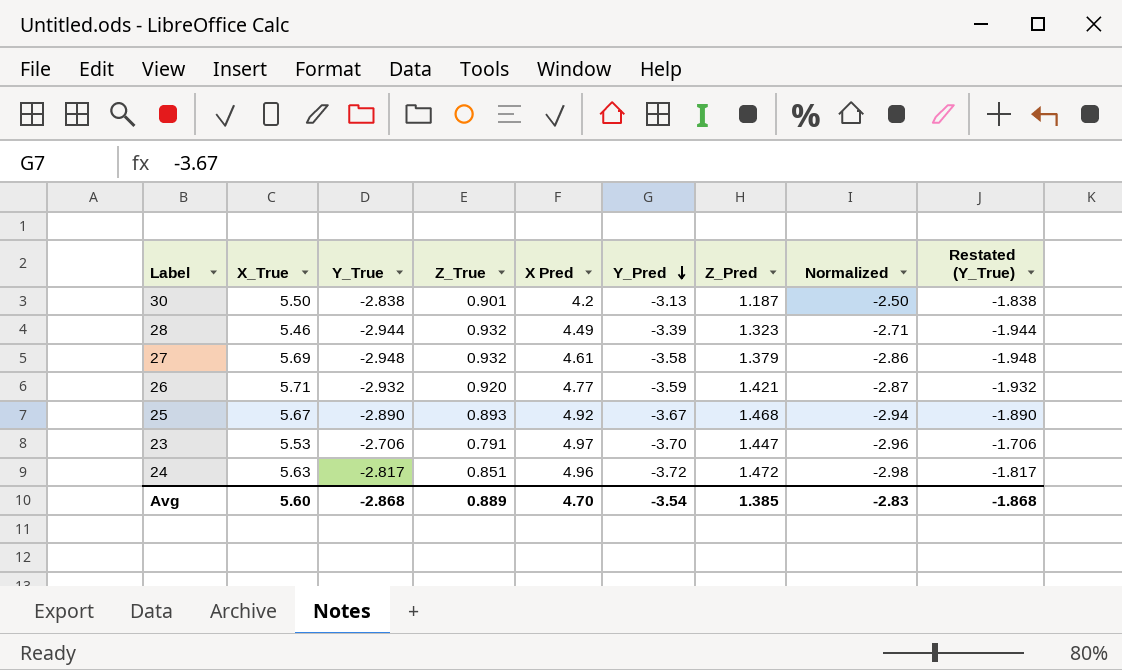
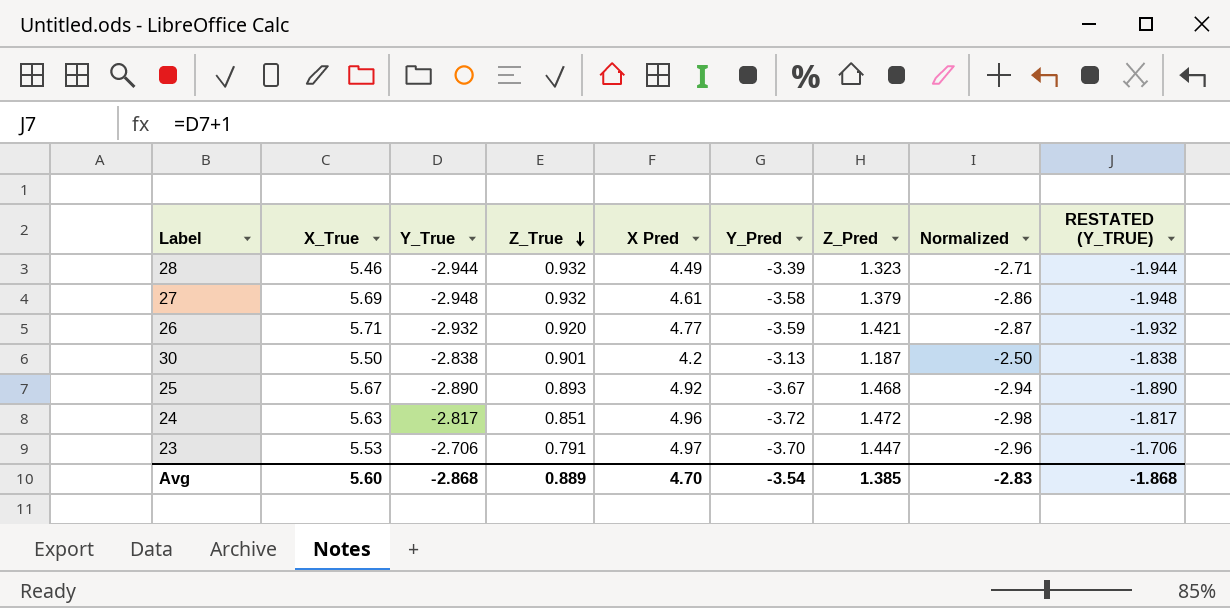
row order: Y_Pred descending -> Z_True descending
column name: Restated (Y_True) -> RESTATED (Y_TRUE)

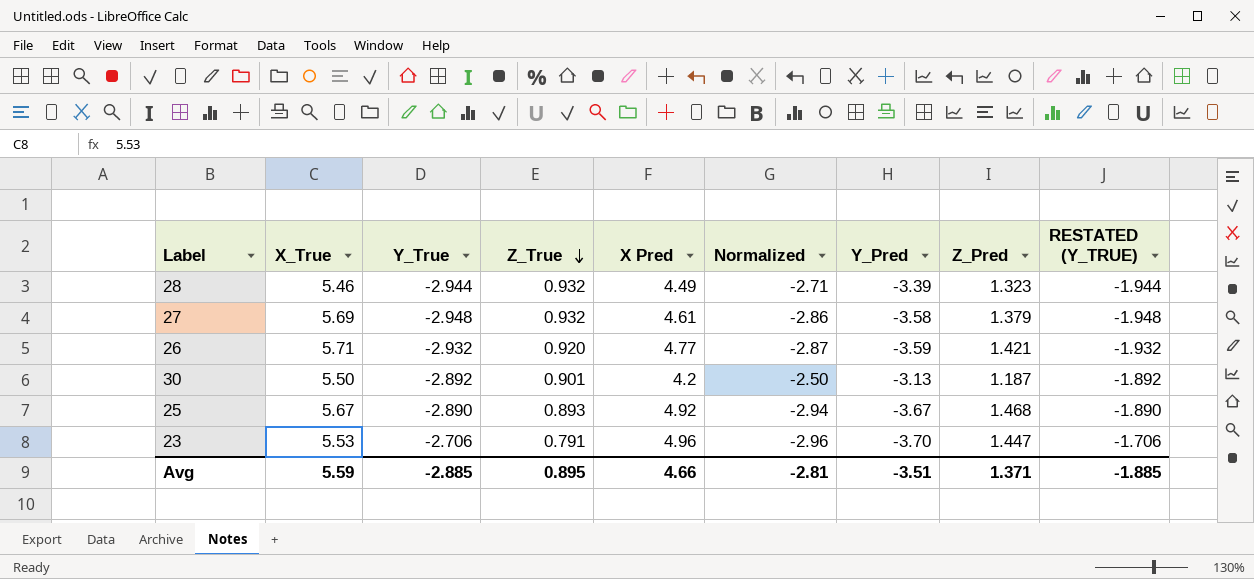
column Normalized | position: 8 -> 6
row 24: 5.63 | -2.817 | 0.851 | 4.96 | -3.72 | 1.472 | -2.98 | -1.817 -> none
30 | Y_True: -2.838 -> -2.892
30 | RESTATED (Y_TRUE): -1.838 -> -1.892
23 | X Pred: 4.97 -> 4.96
Avg | X_True: 5.60 -> 5.59
Avg | Y_True: -2.868 -> -2.885
Avg | Z_True: 0.889 -> 0.895
Avg | X Pred: 4.70 -> 4.66
Avg | Normalized: -2.83 -> -2.81
Avg | Y_Pred: -3.54 -> -3.51
Avg | Z_Pred: 1.385 -> 1.371
Avg | RESTATED (Y_TRUE): -1.868 -> -1.885

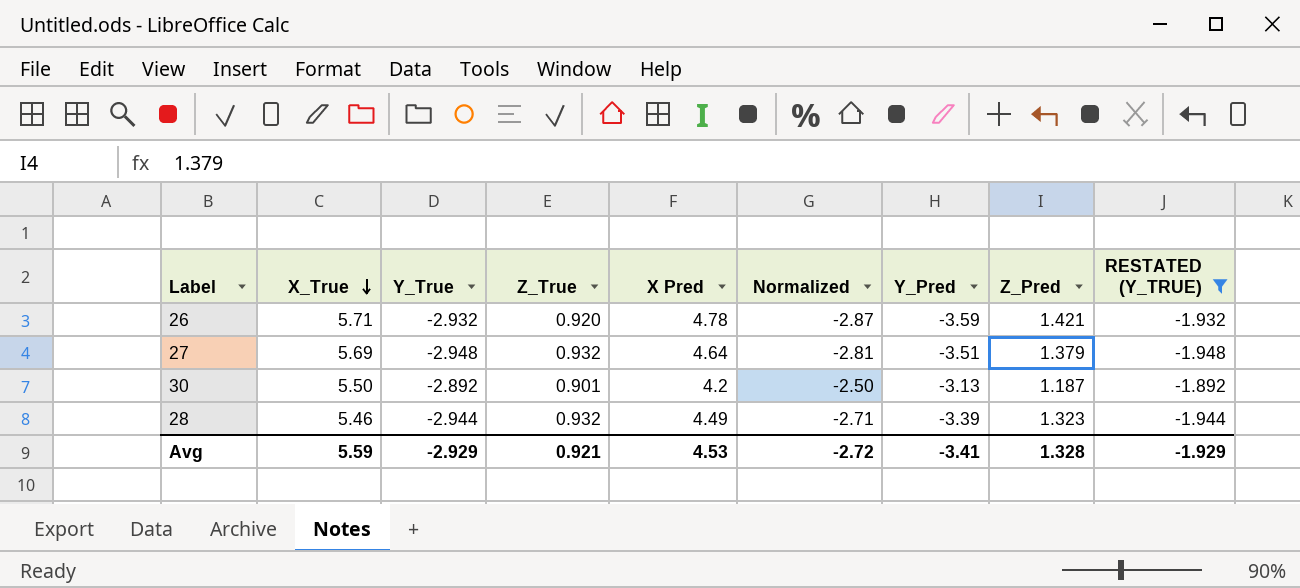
filter: none -> RESTATED (Y_TRUE) <= -1.892
row order: Z_True descending -> X_True descending
26 | X Pred: 4.77 -> 4.78
27 | X Pred: 4.61 -> 4.64
27 | Normalized: -2.86 -> -2.81
27 | Y_Pred: -3.58 -> -3.51
Avg | Y_True: -2.885 -> -2.929
Avg | Z_True: 0.895 -> 0.921
Avg | X Pred: 4.66 -> 4.53
Avg | Normalized: -2.81 -> -2.72
Avg | Y_Pred: -3.51 -> -3.41
Avg | Z_Pred: 1.371 -> 1.328
Avg | RESTATED (Y_TRUE): -1.885 -> -1.929

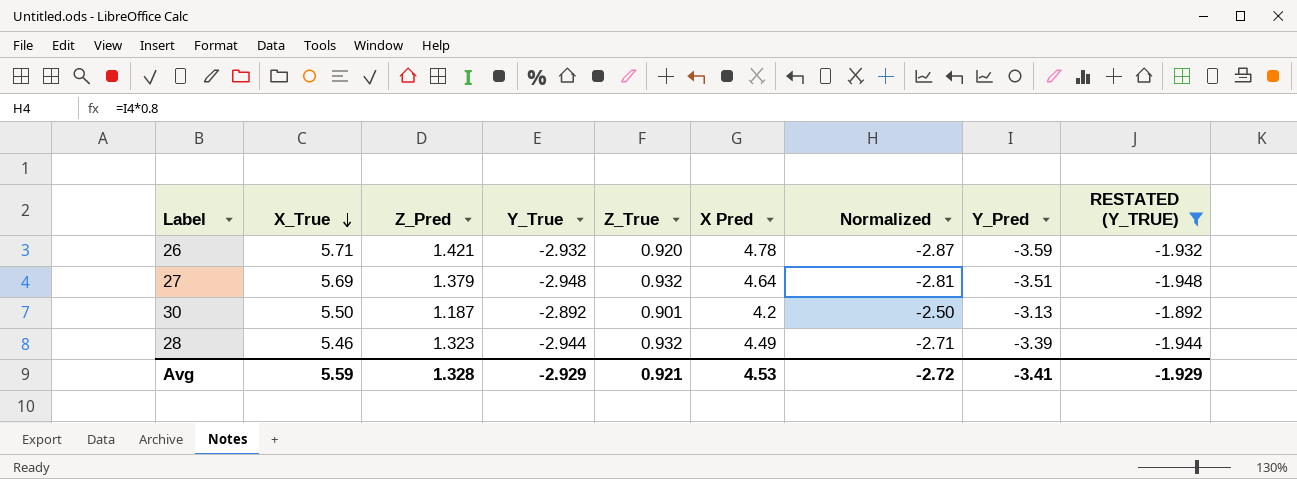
column Z_Pred | position: 8 -> 3

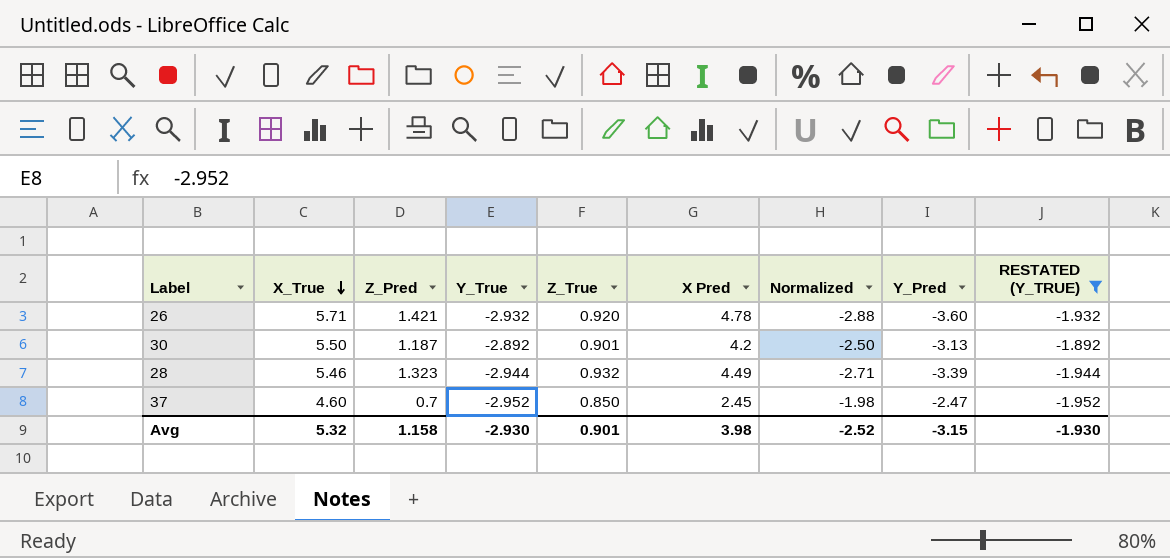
row 27: 5.69 | 1.379 | -2.948 | 0.932 | 4.64 | -2.81 | -3.51 | -1.948 -> none
26 | Normalized: -2.87 -> -2.88
26 | Y_Pred: -3.59 -> -3.60
row 37: none -> 4.60 | 0.7 | -2.952 | 0.850 | 2.45 | -1.98 | -2.47 | -1.952
Avg | X_True: 5.59 -> 5.32
Avg | Z_Pred: 1.328 -> 1.158
Avg | Y_True: -2.929 -> -2.930
Avg | Z_True: 0.921 -> 0.901
Avg | X Pred: 4.53 -> 3.98
Avg | Normalized: -2.72 -> -2.52
Avg | Y_Pred: -3.41 -> -3.15
Avg | RESTATED (Y_TRUE): -1.929 -> -1.930

